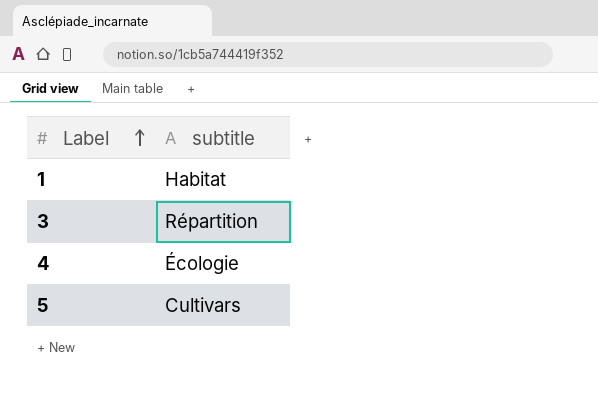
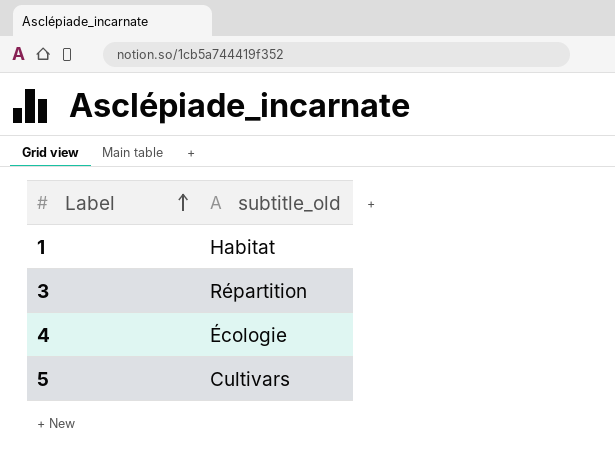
column name: subtitle -> subtitle_old

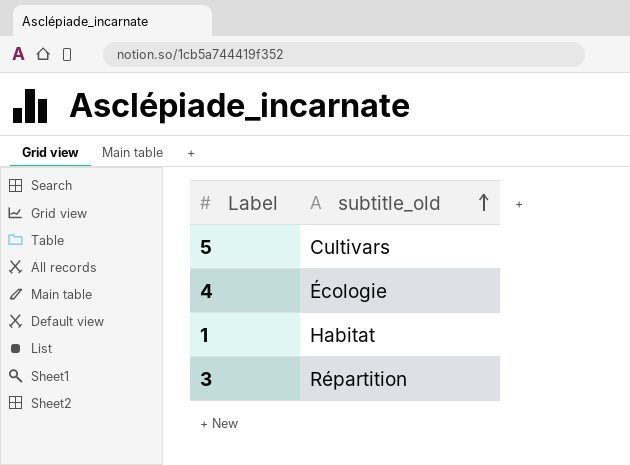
row order: Label ascending -> subtitle_old ascending

